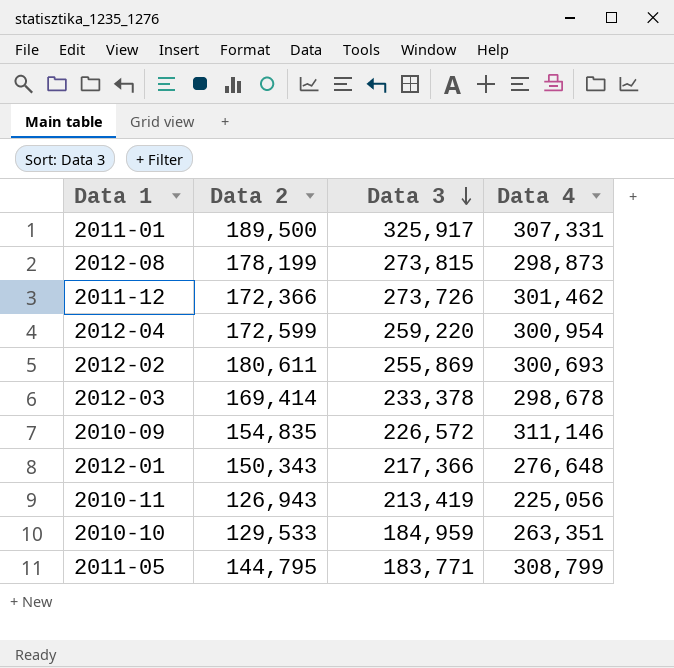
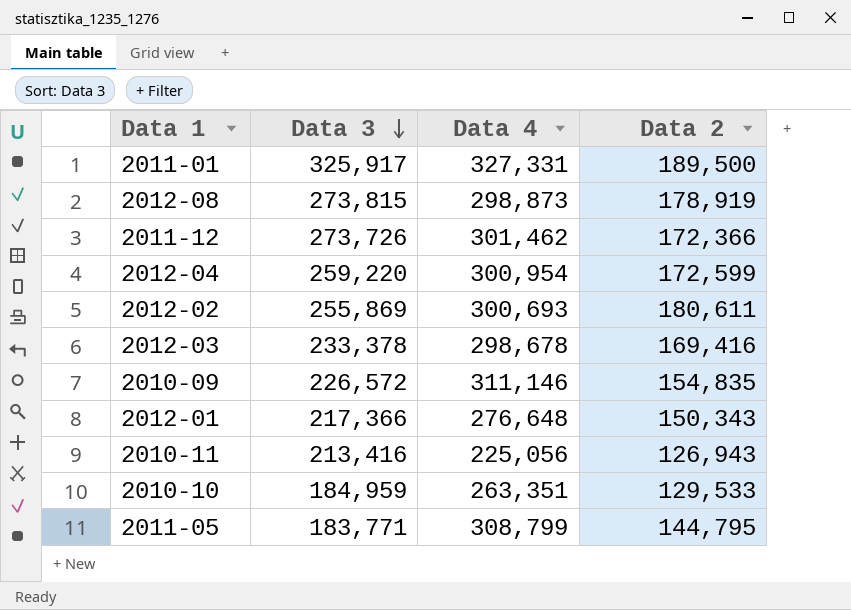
column Data 2 | position: 2 -> 4
2011-01 | Data 4: 307,331 -> 327,331
2012-08 | Data 2: 178,199 -> 178,919
2012-03 | Data 2: 169,414 -> 169,416
2010-11 | Data 3: 213,419 -> 213,416

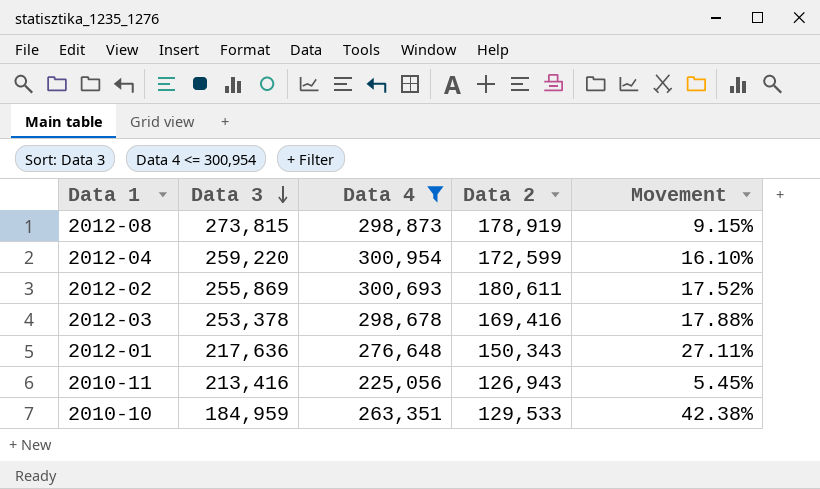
filter: none -> Data 4 <= 300,954
column Movement | formula: none -> ([Data 4] - [Data 3]) / [Data 3]
2012-03 | Data 3: 233,378 -> 253,378
2012-01 | Data 3: 217,366 -> 217,636

